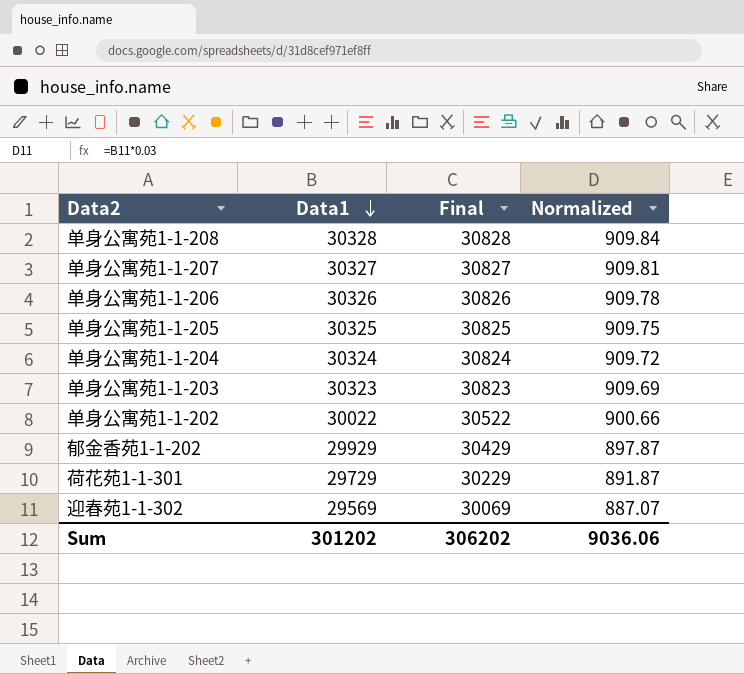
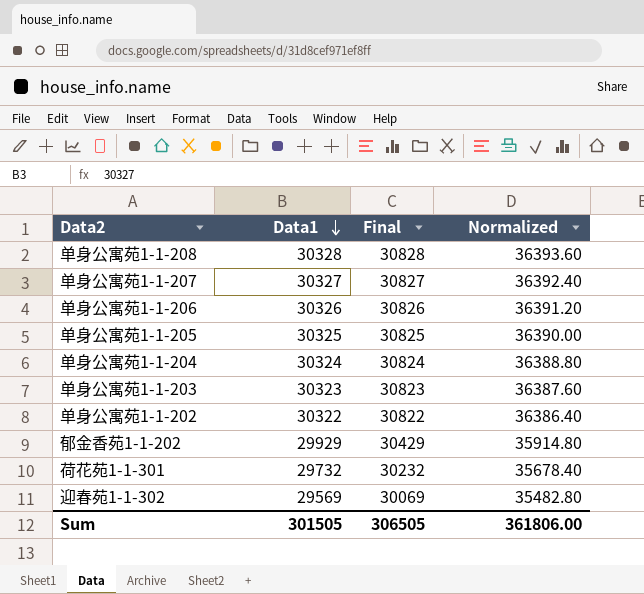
column Normalized | formula: [Data1] * 0.03 -> [Data1] * 1.2
单身公寓苑1-1-202 | Data1: 30022 -> 30322
单身公寓苑1-1-202 | Final: 30522 -> 30822
荷花苑1-1-301 | Data1: 29729 -> 29732
荷花苑1-1-301 | Final: 30229 -> 30232
Sum | Data1: 301202 -> 301505
Sum | Final: 306202 -> 306505
Sum | Normalized: 9036.06 -> 361806.00

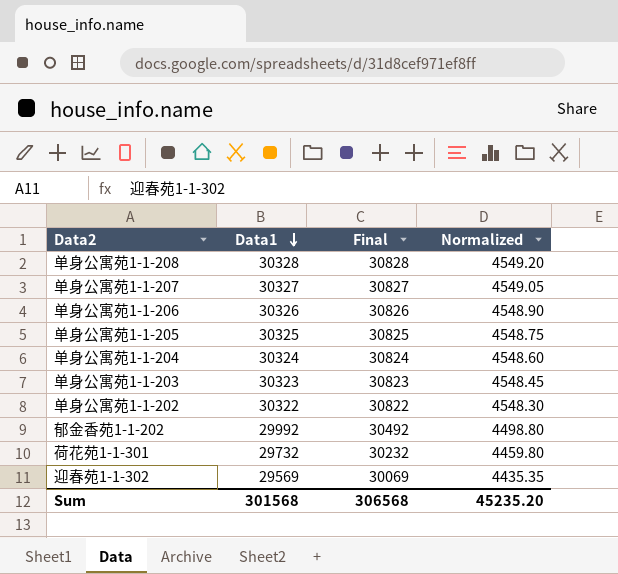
column Normalized | formula: [Data1] * 1.2 -> [Data1] * 0.15
郁金香苑1-1-202 | Data1: 29929 -> 29992
郁金香苑1-1-202 | Final: 30429 -> 30492
Sum | Data1: 301505 -> 301568
Sum | Final: 306505 -> 306568
Sum | Normalized: 361806.00 -> 45235.20

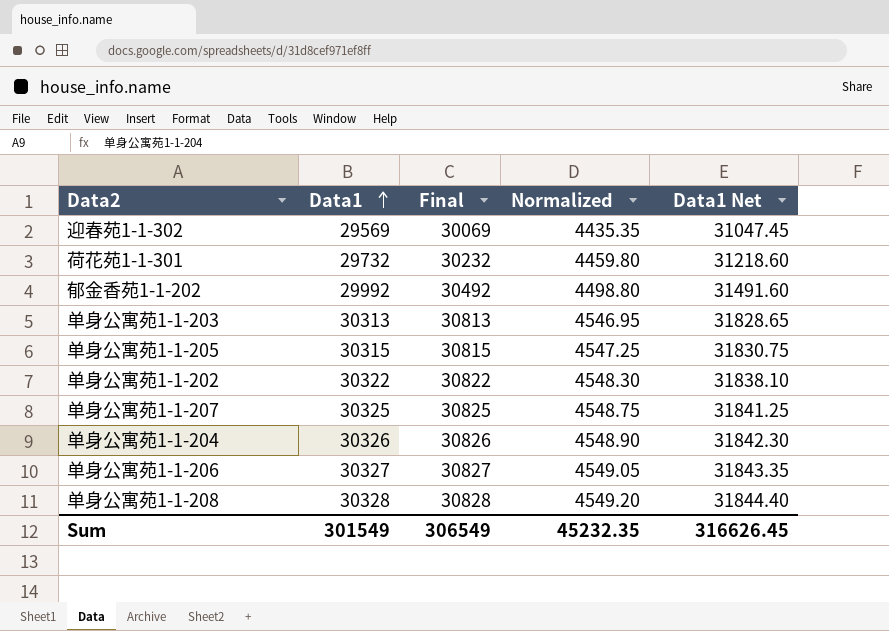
row order: Data1 descending -> Data1 ascending
column Data1 Net | formula: none -> [Data1] * 1.05
单身公寓苑1-1-203 | Data1: 30323 -> 30313
单身公寓苑1-1-203 | Final: 30823 -> 30813
单身公寓苑1-1-203 | Normalized: 4548.45 -> 4546.95
单身公寓苑1-1-205 | Data1: 30325 -> 30315
单身公寓苑1-1-205 | Final: 30825 -> 30815
单身公寓苑1-1-205 | Normalized: 4548.75 -> 4547.25
单身公寓苑1-1-207 | Data1: 30327 -> 30325
单身公寓苑1-1-207 | Final: 30827 -> 30825
单身公寓苑1-1-207 | Normalized: 4549.05 -> 4548.75
单身公寓苑1-1-204 | Data1: 30324 -> 30326
单身公寓苑1-1-204 | Final: 30824 -> 30826
单身公寓苑1-1-204 | Normalized: 4548.60 -> 4548.90
单身公寓苑1-1-206 | Data1: 30326 -> 30327
单身公寓苑1-1-206 | Final: 30826 -> 30827
单身公寓苑1-1-206 | Normalized: 4548.90 -> 4549.05
Sum | Data1: 301568 -> 301549
Sum | Final: 306568 -> 306549
Sum | Normalized: 45235.20 -> 45232.35

